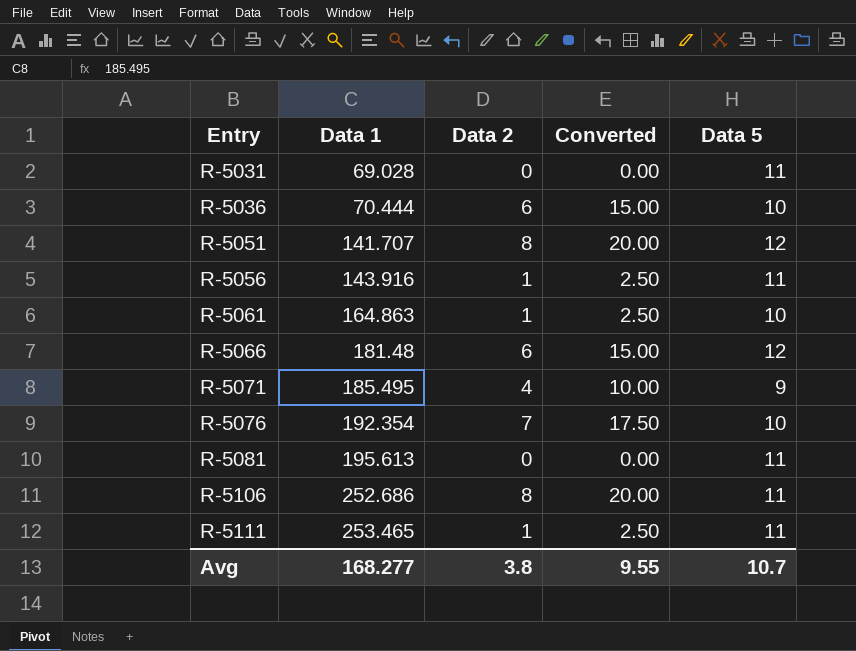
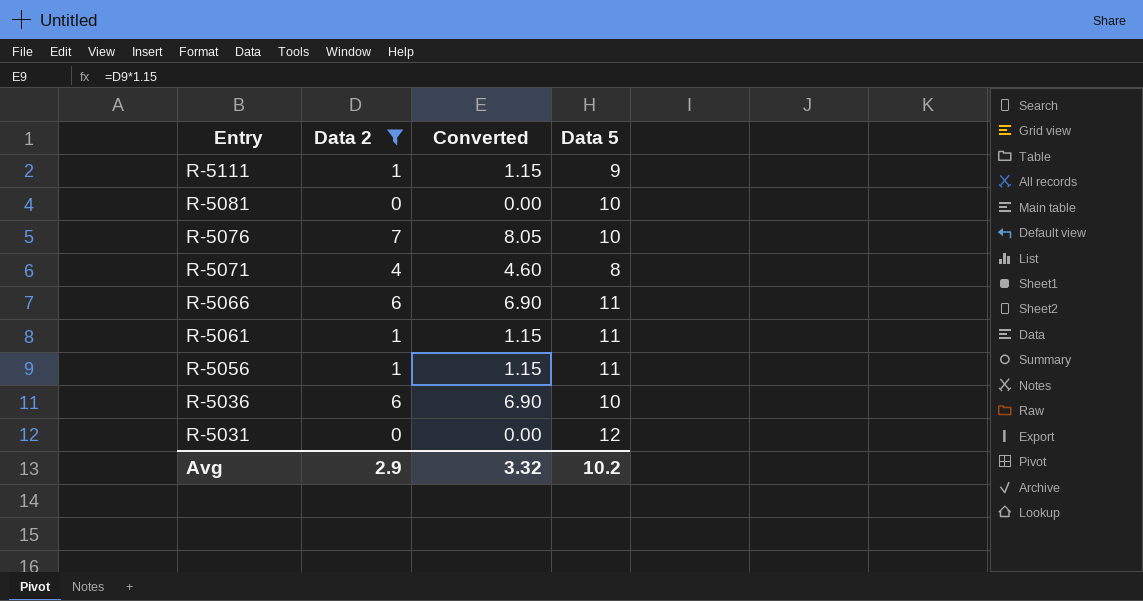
filter: none -> Data 2 != 8
row order: Entry ascending -> Entry descending
column Data 1 | position: 2 -> none
column Converted | formula: [Data 2] * 2.5 -> [Data 2] * 1.15
R-5111 | Data 5: 11 -> 9
R-5081 | Data 5: 11 -> 10
R-5071 | Data 5: 9 -> 8
R-5066 | Data 5: 12 -> 11
R-5061 | Data 5: 10 -> 11
R-5031 | Data 5: 11 -> 12
Avg | Data 2: 3.8 -> 2.9
Avg | Converted: 9.55 -> 3.32
Avg | Data 5: 10.7 -> 10.2

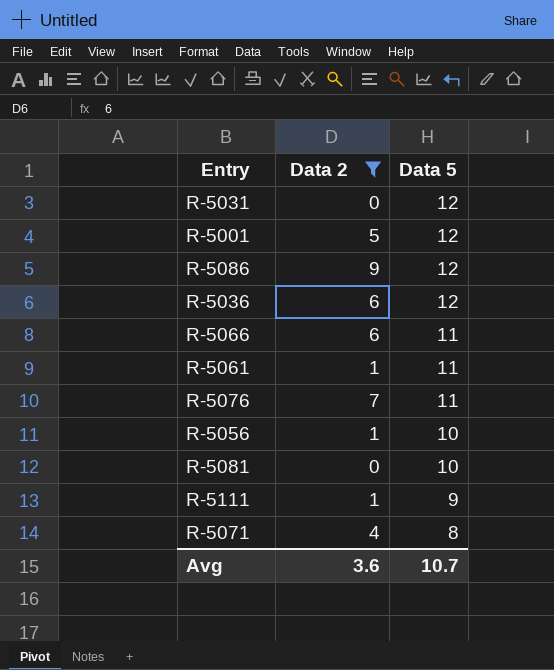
row order: Entry descending -> Data 5 descending
column Converted | formula: [Data 2] * 1.15 -> none
row R-5001: none -> 5 | 12
row R-5086: none -> 9 | 12
R-5036 | Data 5: 10 -> 12
R-5076 | Data 5: 10 -> 11
R-5056 | Data 5: 11 -> 10
Avg | Data 2: 2.9 -> 3.6
Avg | Data 5: 10.2 -> 10.7

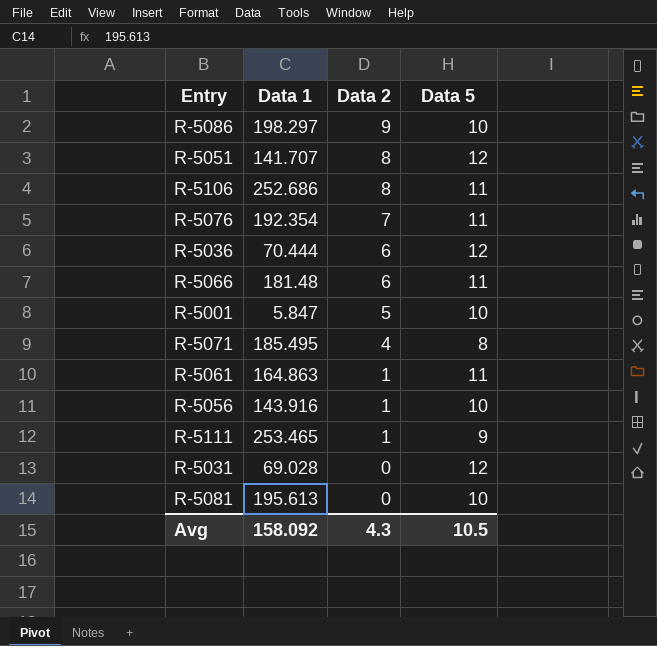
filter: Data 2 != 8 -> none
row order: Data 5 descending -> Data 2 descending
column Data 1 | position: none -> 2
R-5086 | Data 5: 12 -> 10
R-5001 | Data 5: 12 -> 10
Avg | Data 2: 3.6 -> 4.3
Avg | Data 5: 10.7 -> 10.5

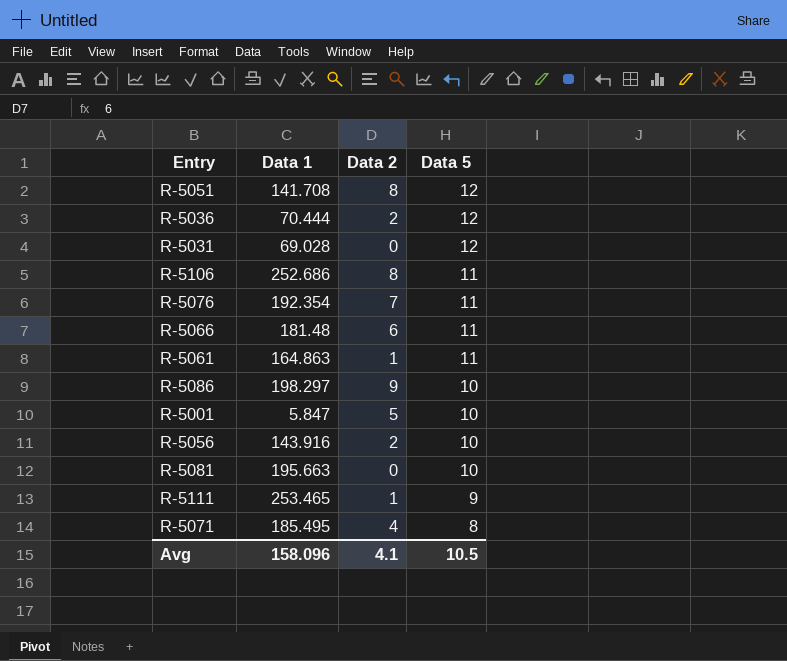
row order: Data 2 descending -> Data 5 descending
R-5051 | Data 1: 141.707 -> 141.708
R-5036 | Data 2: 6 -> 2
R-5056 | Data 2: 1 -> 2
R-5081 | Data 1: 195.613 -> 195.663
Avg | Data 1: 158.092 -> 158.096
Avg | Data 2: 4.3 -> 4.1

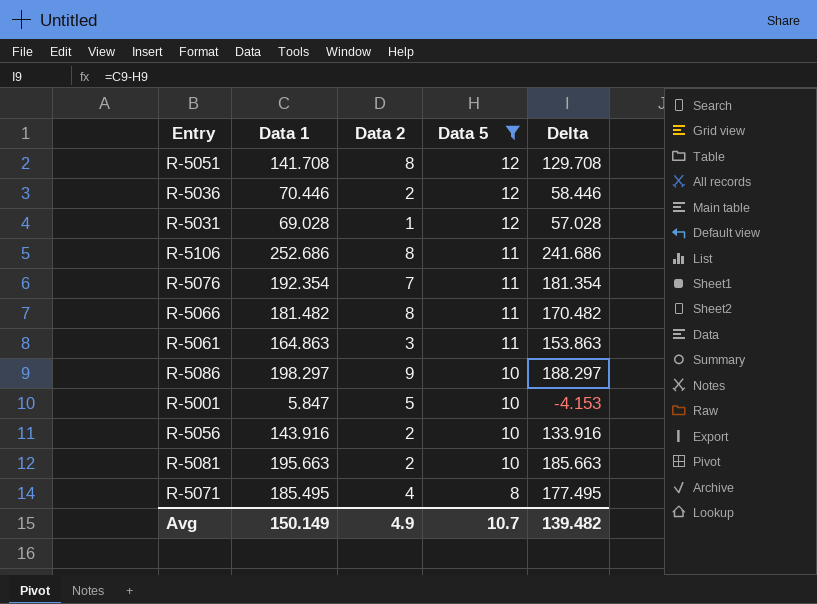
filter: none -> Data 5 != 9
column Delta | formula: none -> [Data 1] - [Data 5]
R-5036 | Data 1: 70.444 -> 70.446
R-5031 | Data 2: 0 -> 1
R-5066 | Data 1: 181.48 -> 181.482
R-5066 | Data 2: 6 -> 8
R-5061 | Data 2: 1 -> 3
R-5081 | Data 2: 0 -> 2
Avg | Data 1: 158.096 -> 150.149
Avg | Data 2: 4.1 -> 4.9
Avg | Data 5: 10.5 -> 10.7

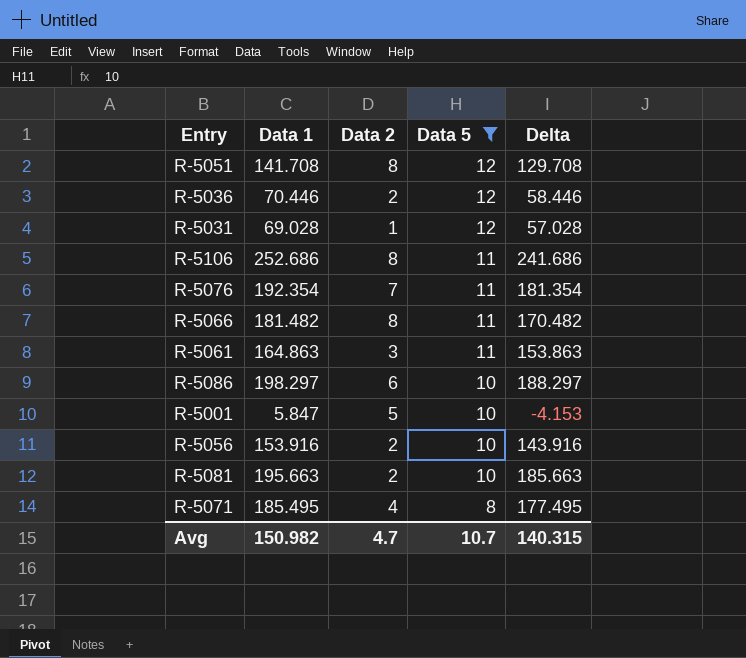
R-5086 | Data 2: 9 -> 6
R-5056 | Data 1: 143.916 -> 153.916
R-5056 | Delta: 133.916 -> 143.916
Avg | Data 1: 150.149 -> 150.982
Avg | Data 2: 4.9 -> 4.7
Avg | Delta: 139.482 -> 140.315

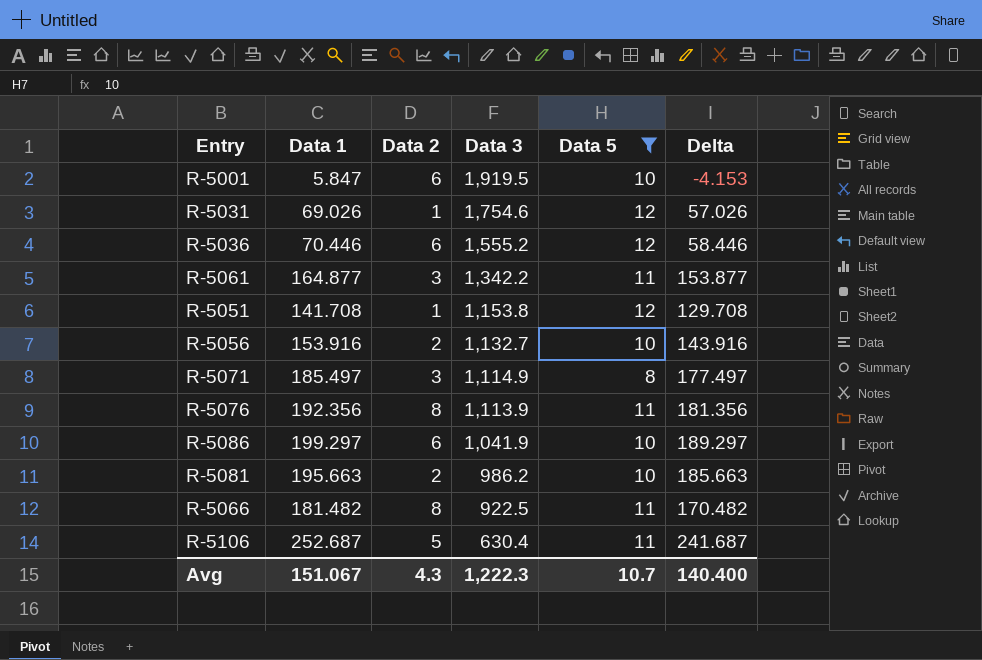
row order: Data 5 descending -> Data 3 descending
column Data 3 | position: none -> 4
R-5001 | Data 2: 5 -> 6
R-5031 | Data 1: 69.028 -> 69.026
R-5031 | Delta: 57.028 -> 57.026
R-5036 | Data 2: 2 -> 6
R-5061 | Data 1: 164.863 -> 164.877
R-5061 | Delta: 153.863 -> 153.877
R-5051 | Data 2: 8 -> 1
R-5071 | Data 1: 185.495 -> 185.497
R-5071 | Data 2: 4 -> 3
R-5071 | Delta: 177.495 -> 177.497
R-5076 | Data 1: 192.354 -> 192.356
R-5076 | Data 2: 7 -> 8
R-5076 | Delta: 181.354 -> 181.356
R-5086 | Data 1: 198.297 -> 199.297
R-5086 | Delta: 188.297 -> 189.297
R-5106 | Data 1: 252.686 -> 252.687
R-5106 | Data 2: 8 -> 5
R-5106 | Delta: 241.686 -> 241.687
Avg | Data 1: 150.982 -> 151.067
Avg | Data 2: 4.7 -> 4.3
Avg | Delta: 140.315 -> 140.400

